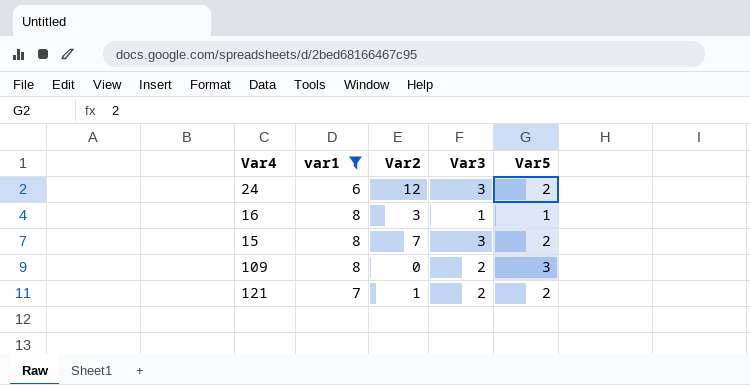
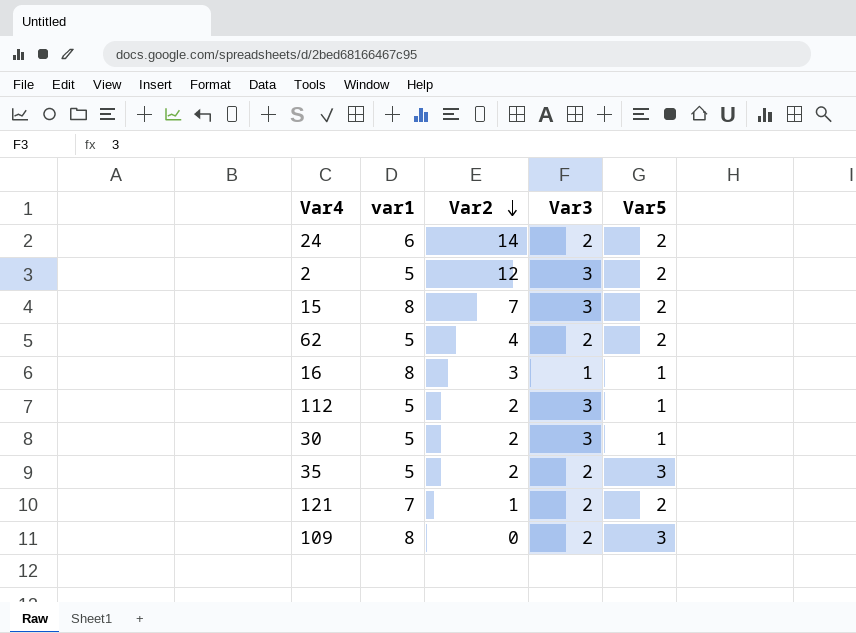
filter: var1 != 5 -> none
row order: none -> Var2 descending
24 | Var2: 12 -> 14
24 | Var3: 3 -> 2

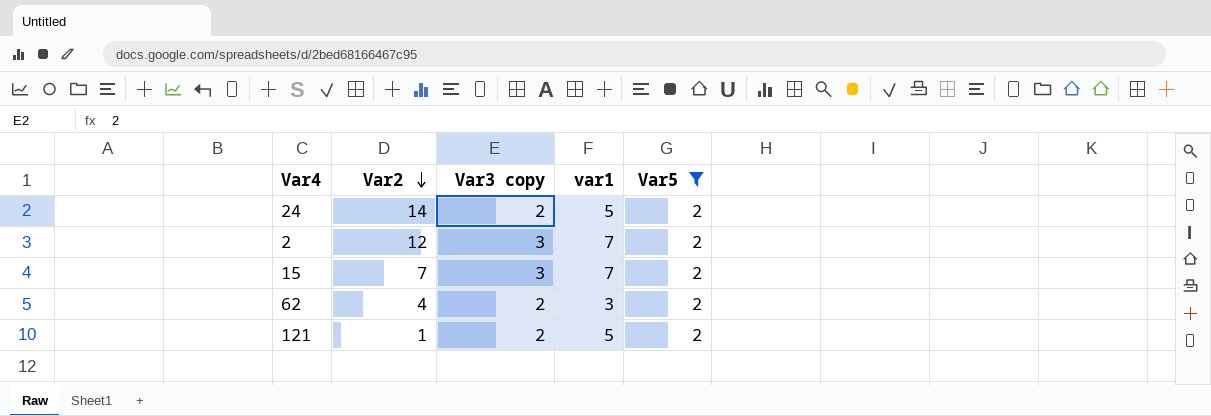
filter: none -> Var5 = 2
column name: Var3 -> Var3 copy
column var1 | position: 2 -> 4
24 | var1: 6 -> 5
2 | var1: 5 -> 7
15 | var1: 8 -> 7
62 | var1: 5 -> 3
121 | var1: 7 -> 5

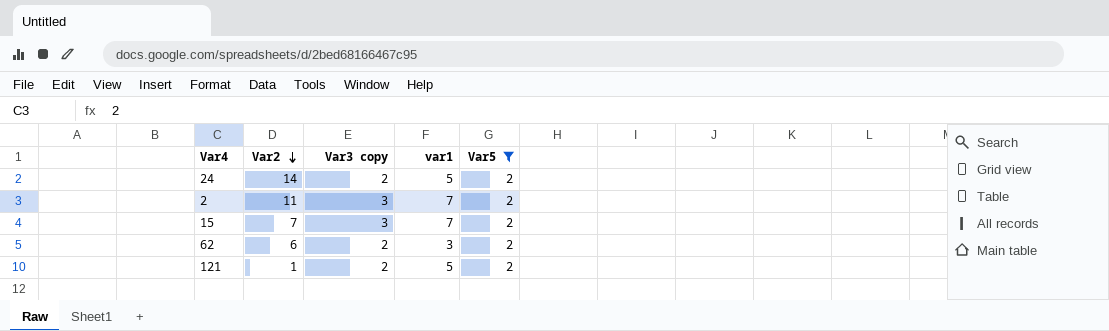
2 | Var2: 12 -> 11
62 | Var2: 4 -> 6

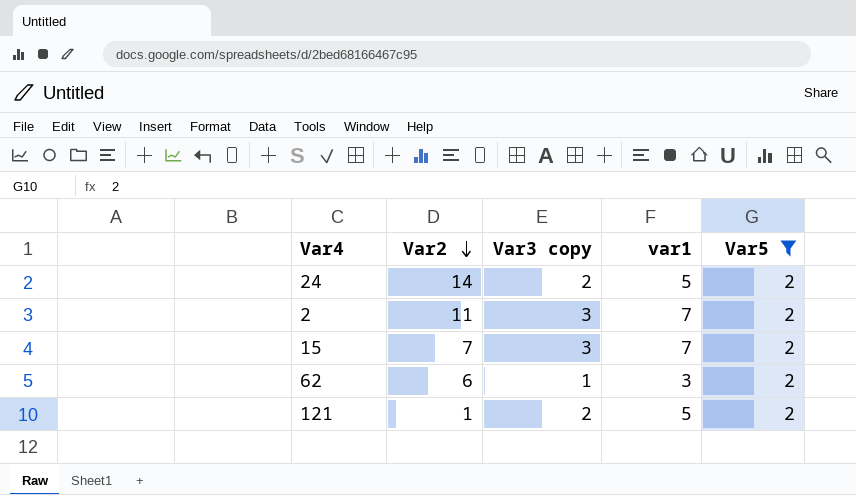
62 | Var3 copy: 2 -> 1

